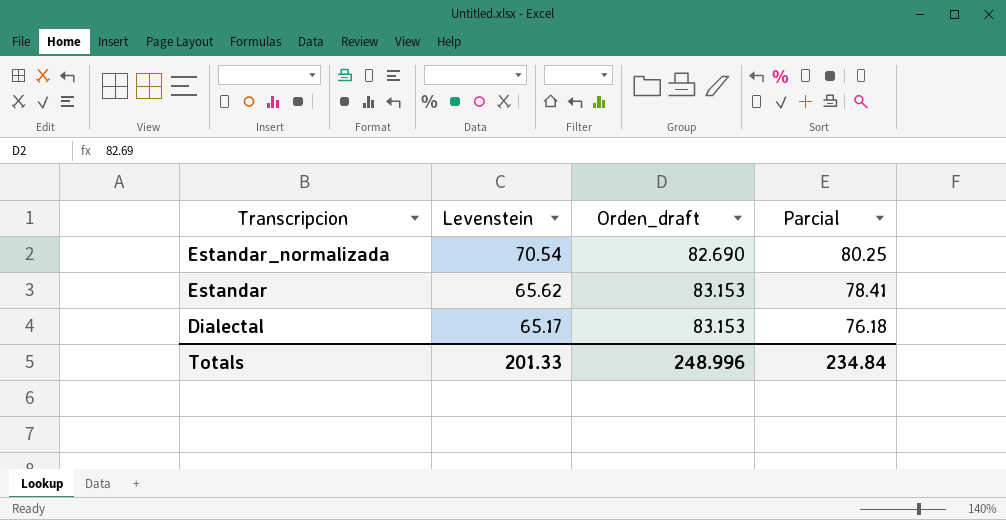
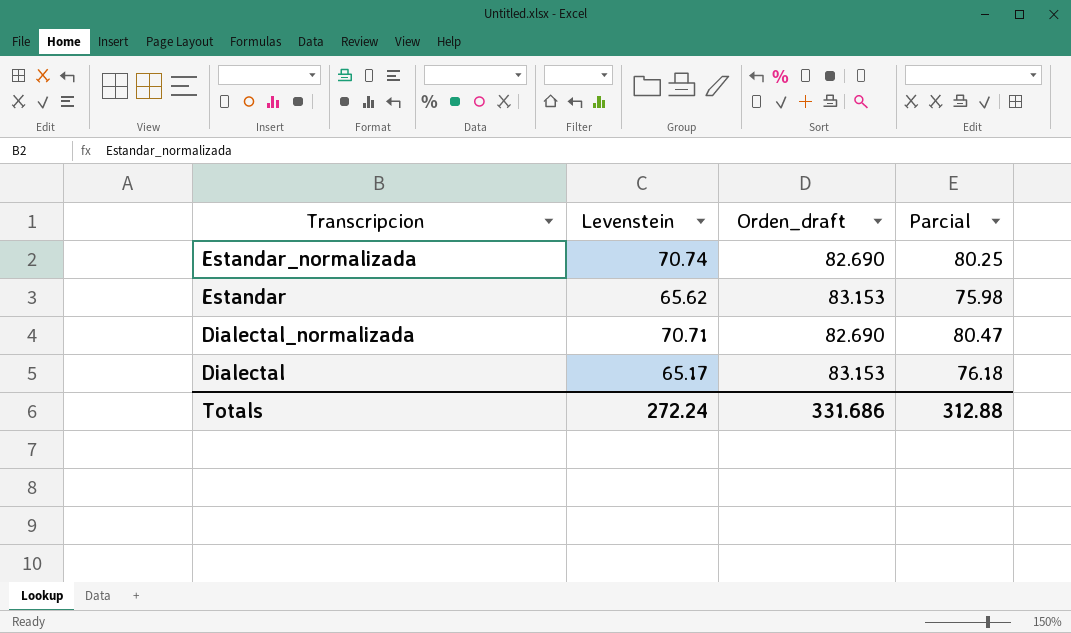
Estandar_normalizada | Levenstein: 70.54 -> 70.74
Estandar | Parcial: 78.41 -> 75.98
row Dialectal_normalizada: none -> 70.71 | 82.690 | 80.47
Totals | Levenstein: 201.33 -> 272.24
Totals | Orden_draft: 248.996 -> 331.686
Totals | Parcial: 234.84 -> 312.88

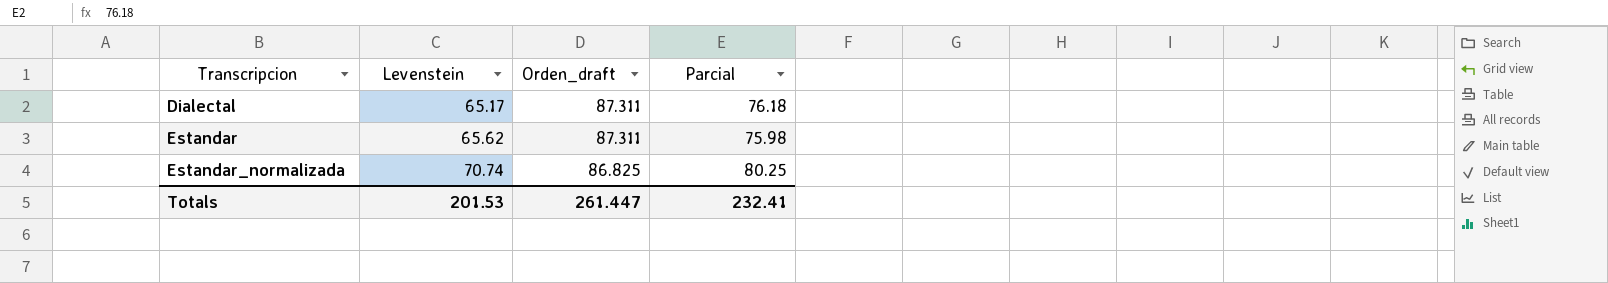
row order: Transcripcion descending -> Transcripcion ascending
row Dialectal_normalizada: 70.71 | 82.690 | 80.47 -> none
Dialectal | Orden_draft: 83.153 -> 87.311
Estandar | Orden_draft: 83.153 -> 87.311
Estandar_normalizada | Orden_draft: 82.690 -> 86.825
Totals | Levenstein: 272.24 -> 201.53
Totals | Orden_draft: 331.686 -> 261.447
Totals | Parcial: 312.88 -> 232.41

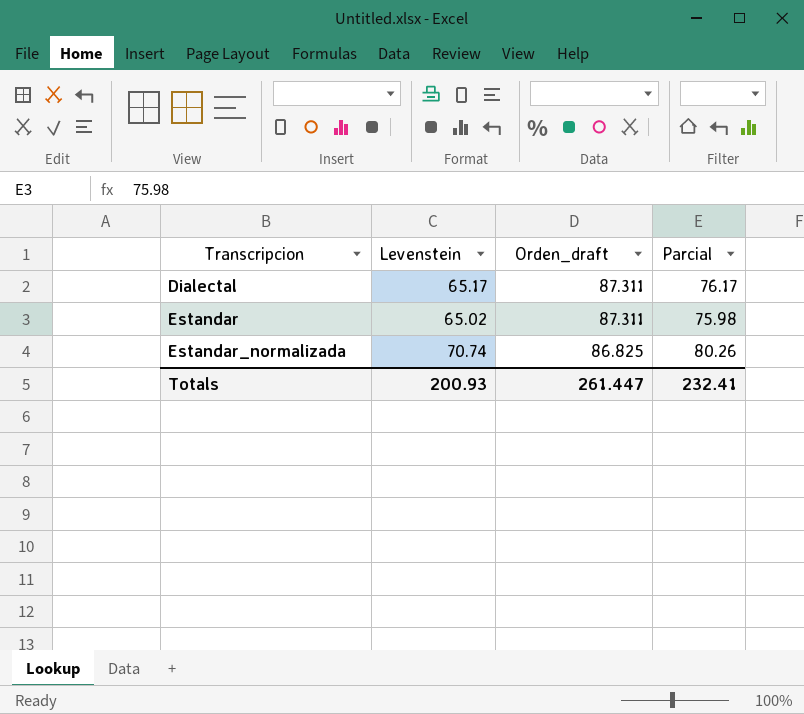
Dialectal | Parcial: 76.18 -> 76.17
Estandar | Levenstein: 65.62 -> 65.02
Estandar_normalizada | Parcial: 80.25 -> 80.26
Totals | Levenstein: 201.53 -> 200.93

